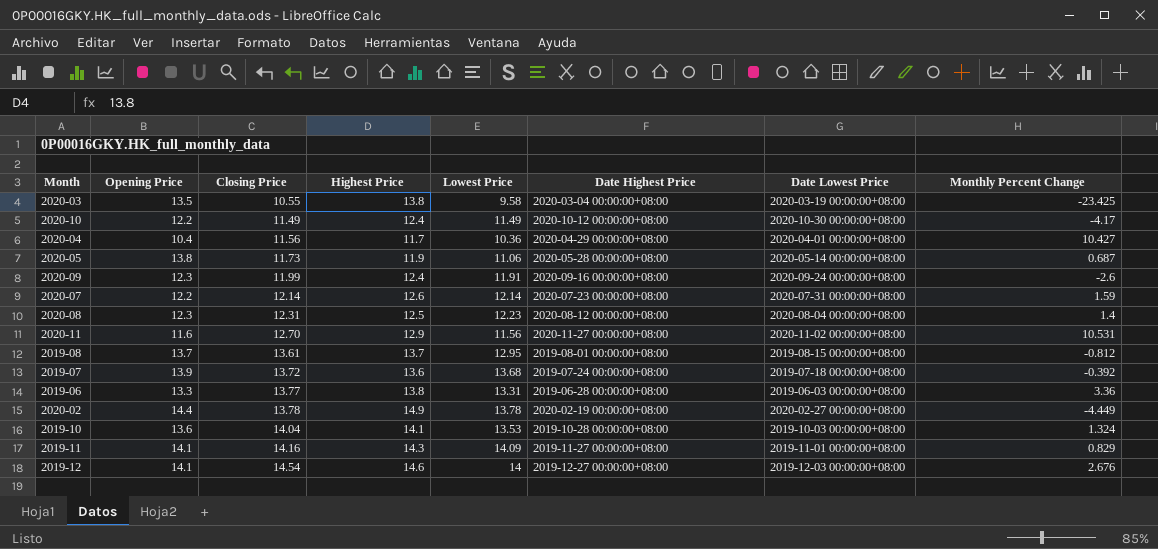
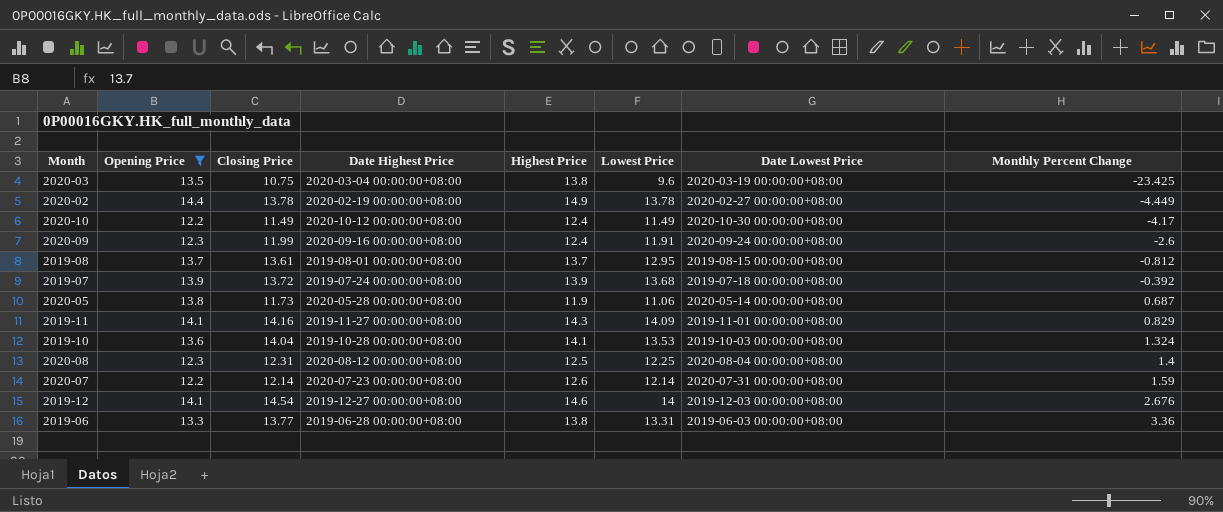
filter: none -> Opening Price >= 12.2
row order: Closing Price ascending -> Monthly Percent Change ascending
column Date Highest Price | position: 6 -> 4
2020-03 | Closing Price: 10.55 -> 10.75
2020-03 | Lowest Price: 9.58 -> 9.6
2019-07 | Highest Price: 13.6 -> 13.9
2020-08 | Lowest Price: 12.23 -> 12.25

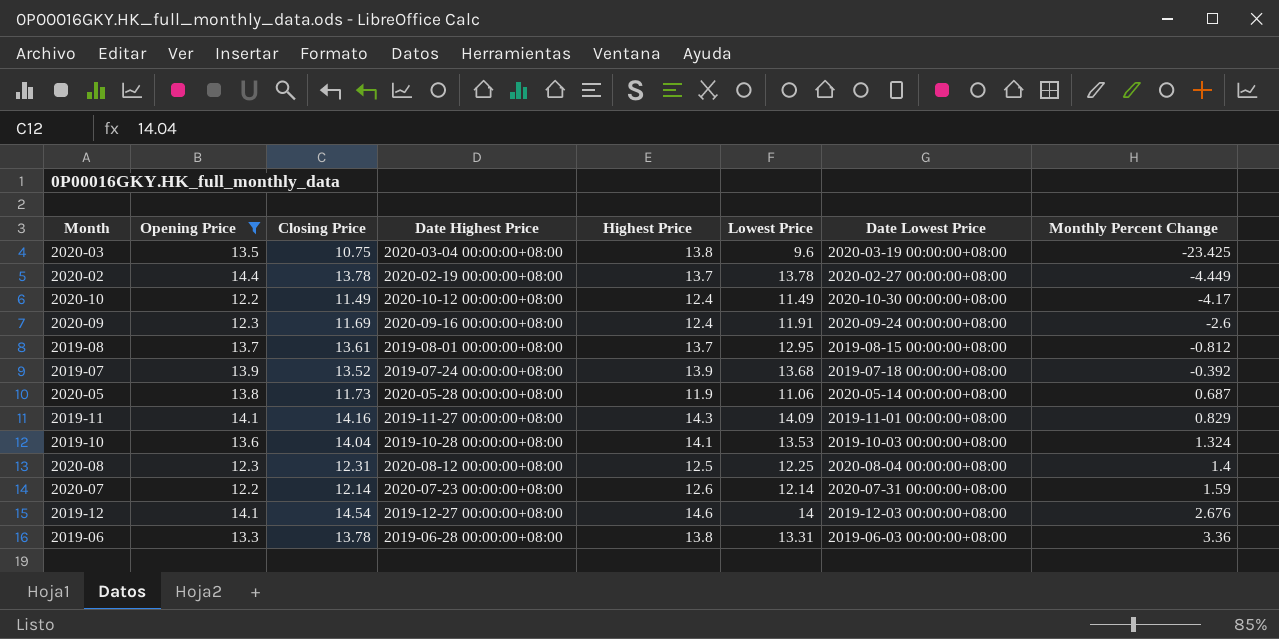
2020-02 | Highest Price: 14.9 -> 13.7
2020-09 | Closing Price: 11.99 -> 11.69
2019-07 | Closing Price: 13.72 -> 13.52
2019-06 | Closing Price: 13.77 -> 13.78

